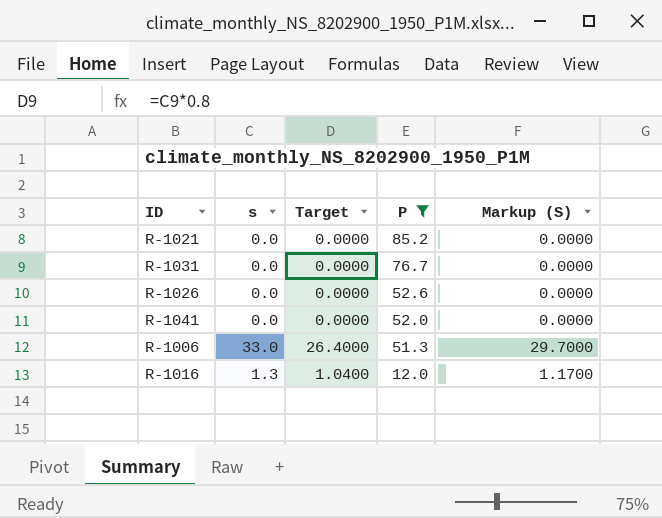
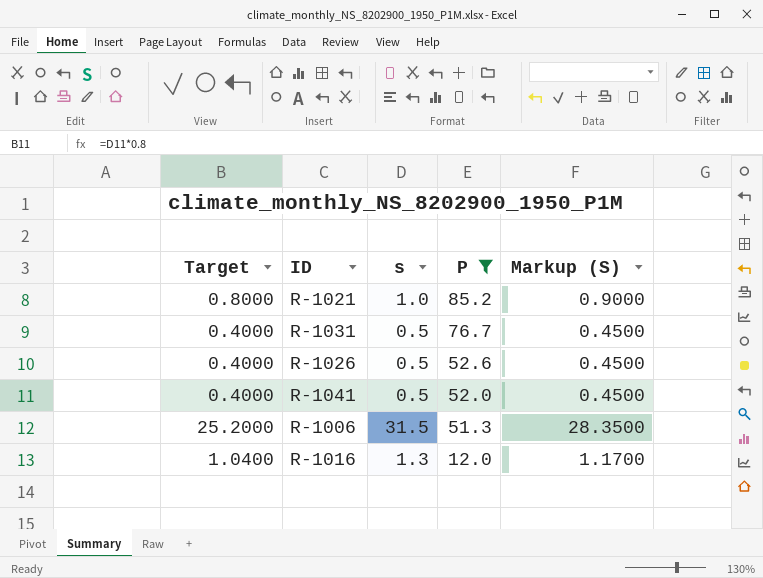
column Target | position: 3 -> 1
R-1021 | Target: 0.0000 -> 0.8000
R-1021 | s: 0.0 -> 1.0
R-1021 | Markup (S): 0.0000 -> 0.9000
R-1031 | Target: 0.0000 -> 0.4000
R-1031 | s: 0.0 -> 0.5
R-1031 | Markup (S): 0.0000 -> 0.4500
R-1026 | Target: 0.0000 -> 0.4000
R-1026 | s: 0.0 -> 0.5
R-1026 | Markup (S): 0.0000 -> 0.4500
R-1041 | Target: 0.0000 -> 0.4000
R-1041 | s: 0.0 -> 0.5
R-1041 | Markup (S): 0.0000 -> 0.4500
R-1006 | Target: 26.4000 -> 25.2000
R-1006 | s: 33.0 -> 31.5
R-1006 | Markup (S): 29.7000 -> 28.3500

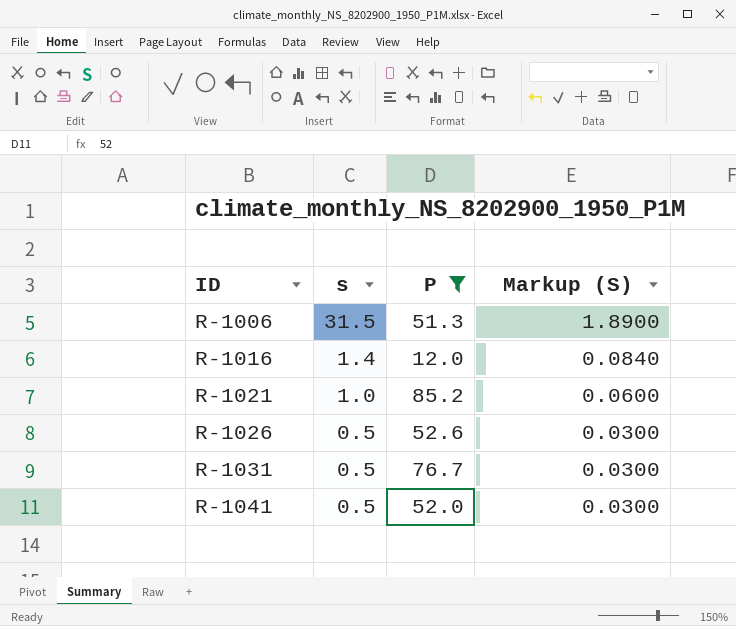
row order: P descending -> ID ascending
column Target | formula: [s] * 0.8 -> none
column Markup (S) | formula: [s] * 0.9 -> [s] * 0.06
R-1016 | s: 1.3 -> 1.4

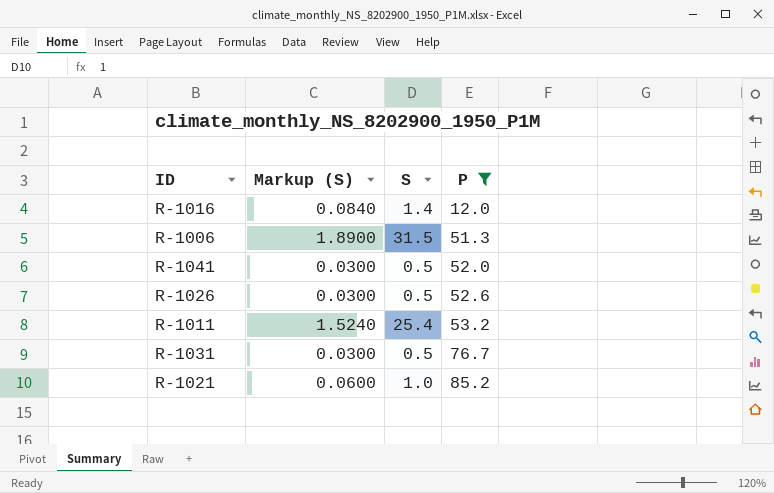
row order: ID ascending -> P ascending
column Markup (S) | position: 4 -> 2
column name: s -> S
row R-1011: none -> 1.5240 | 25.4 | 53.2

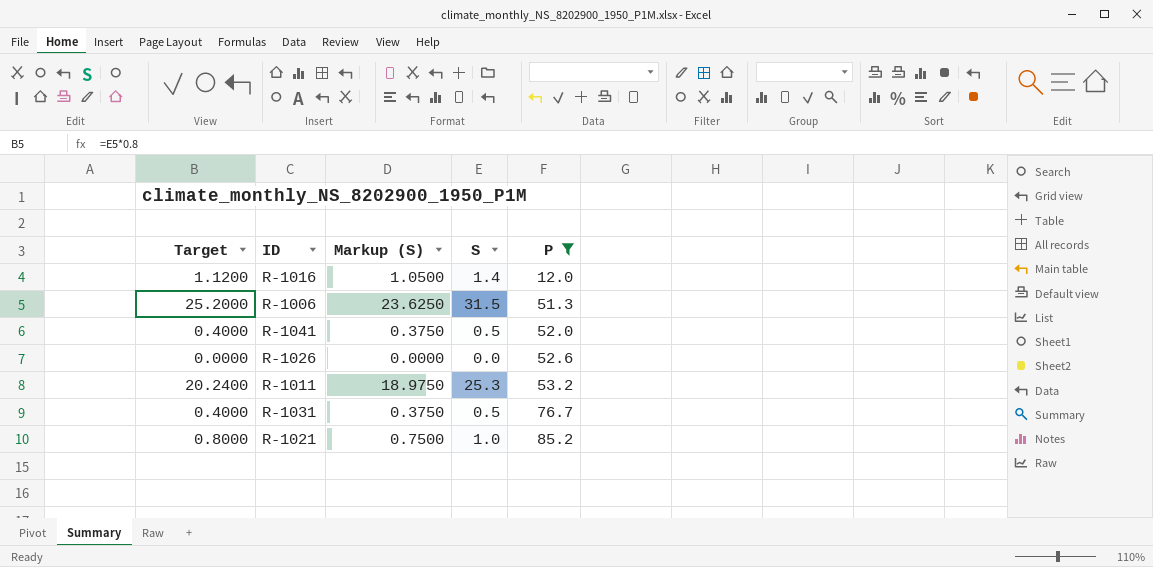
column Target | formula: none -> [S] * 0.8
column Markup (S) | formula: [S] * 0.06 -> [S] * 0.75
R-1026 | S: 0.5 -> 0.0
R-1011 | S: 25.4 -> 25.3

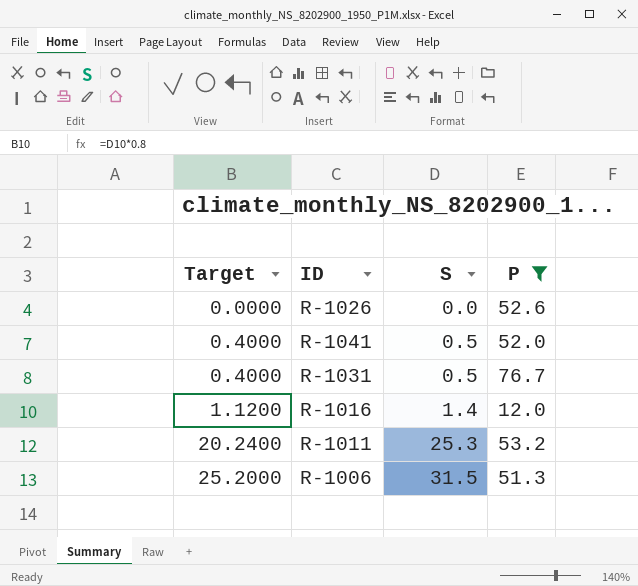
row order: P ascending -> Target ascending
column Markup (S) | formula: [S] * 0.75 -> none
row R-1021: 0.8000 | 0.7500 | 1.0 | 85.2 -> none

